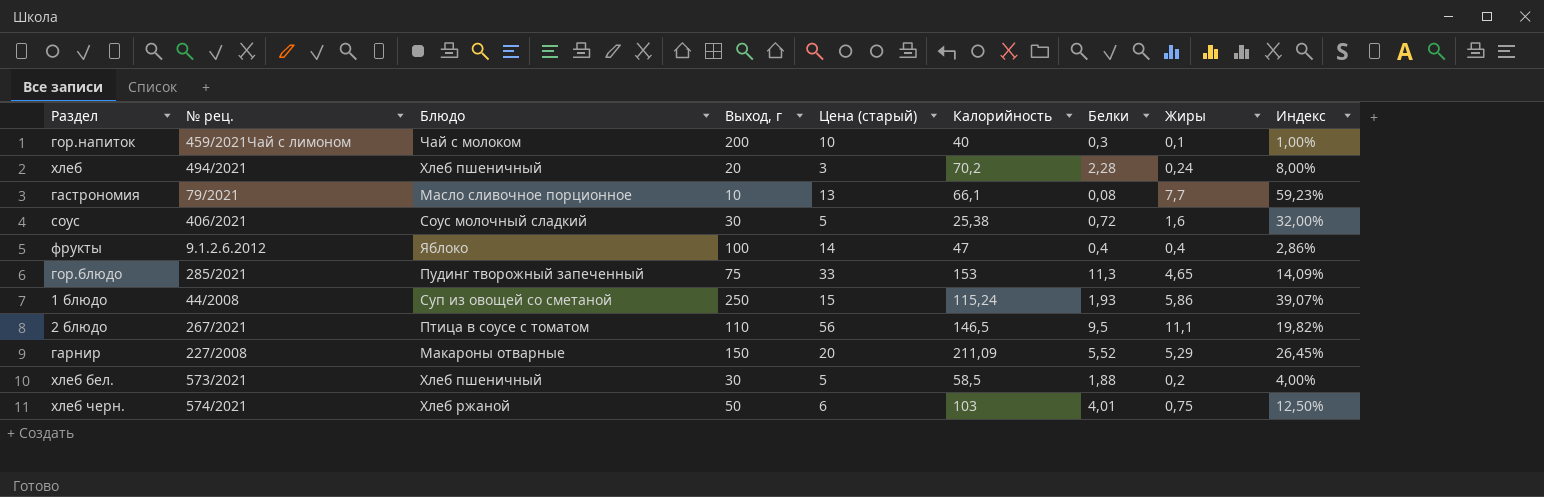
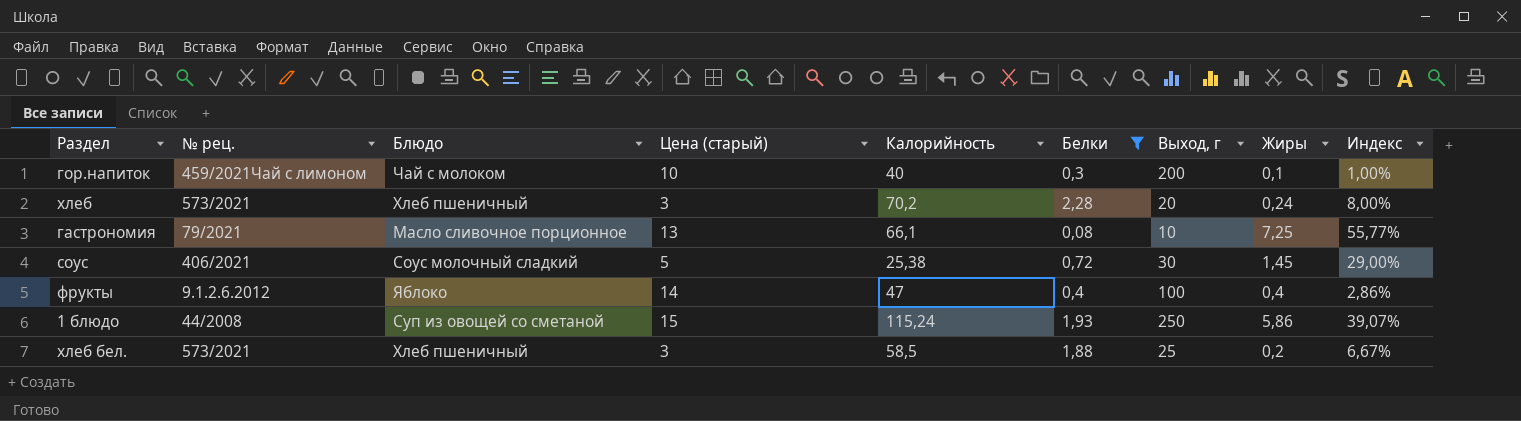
filter: none -> Белки <= 2,28
column Выход, г | position: 4 -> 7
хлеб | № рец.: 494/2021 -> 573/2021
гастрономия | Жиры: 7,7 -> 7,25
гастрономия | Индекс: 59,23% -> 55,77%
соус | Жиры: 1,6 -> 1,45
соус | Индекс: 32,00% -> 29,00%
хлеб бел. | Цена (старый): 5 -> 3
хлеб бел. | Выход, г: 30 -> 25
хлеб бел. | Индекс: 4,00% -> 6,67%

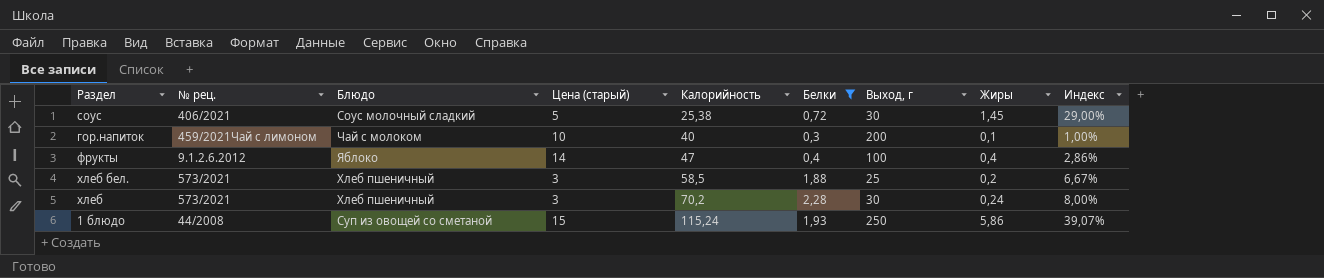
row order: none -> Калорийность ascending
row гастрономия: 79/2021 | Масло сливочное порционное | 13 | 66,1 | 0,08 | 10 | 7,25 | 55,77% -> none
хлеб | Выход, г: 20 -> 30

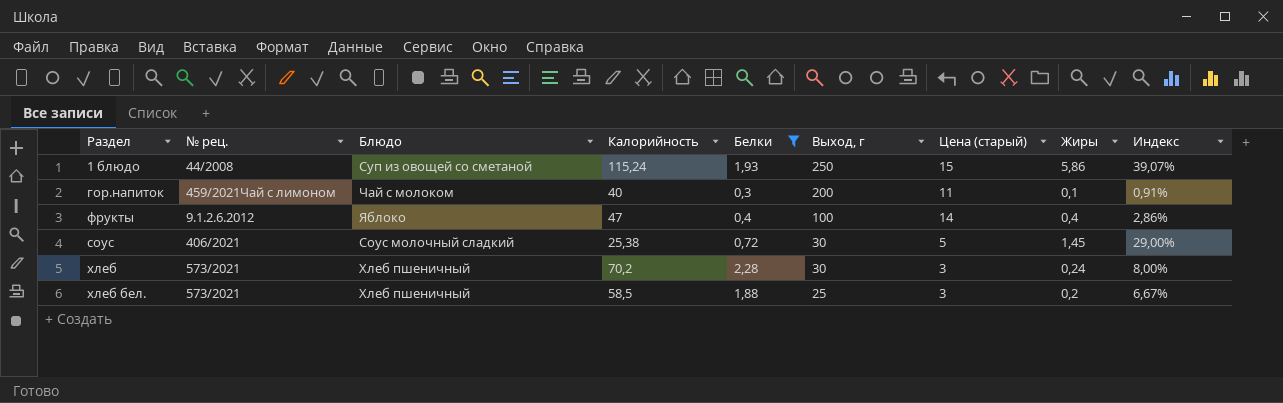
row order: Калорийность ascending -> Выход, г descending
column Цена (старый) | position: 4 -> 7
гор.напиток | Цена (старый): 10 -> 11
гор.напиток | Индекс: 1,00% -> 0,91%

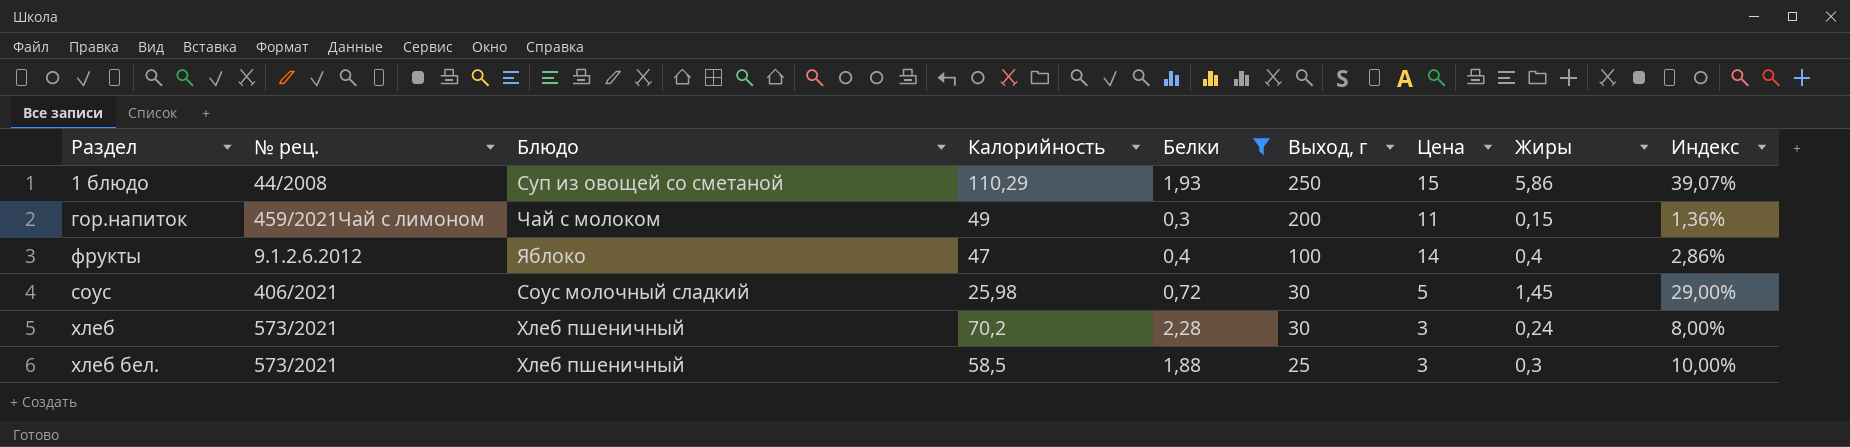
column name: Цена (старый) -> Цена
1 блюдо | Калорийность: 115,24 -> 110,29
гор.напиток | Калорийность: 40 -> 49
гор.напиток | Жиры: 0,1 -> 0,15
гор.напиток | Индекс: 0,91% -> 1,36%
соус | Калорийность: 25,38 -> 25,98
хлеб бел. | Жиры: 0,2 -> 0,3
хлеб бел. | Индекс: 6,67% -> 10,00%

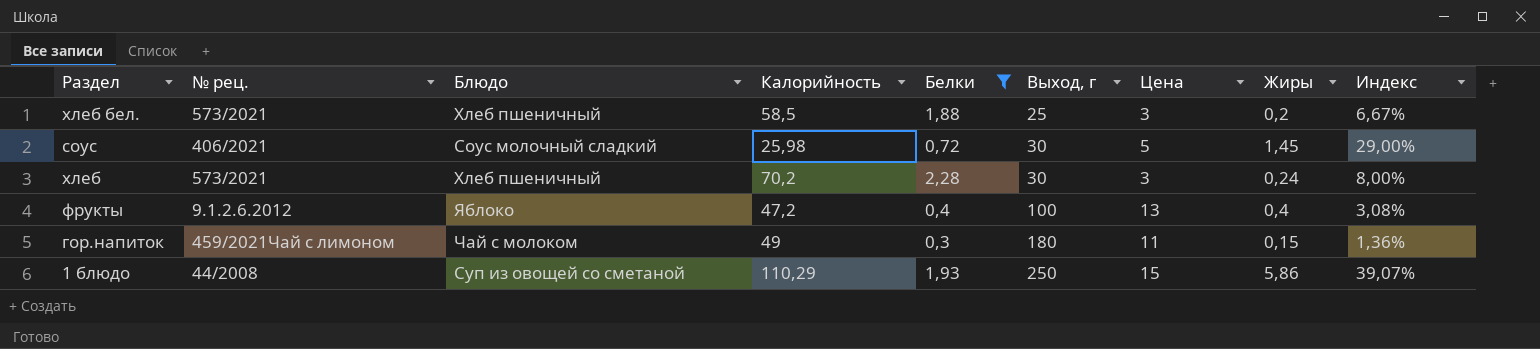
row order: Выход, г descending -> Выход, г ascending
хлеб бел. | Жиры: 0,3 -> 0,2
хлеб бел. | Индекс: 10,00% -> 6,67%
фрукты | Калорийность: 47 -> 47,2
фрукты | Цена: 14 -> 13
фрукты | Индекс: 2,86% -> 3,08%
гор.напиток | Выход, г: 200 -> 180

